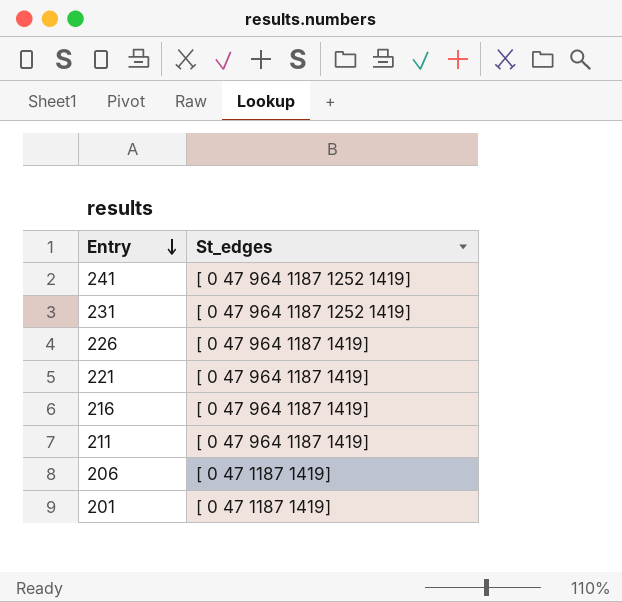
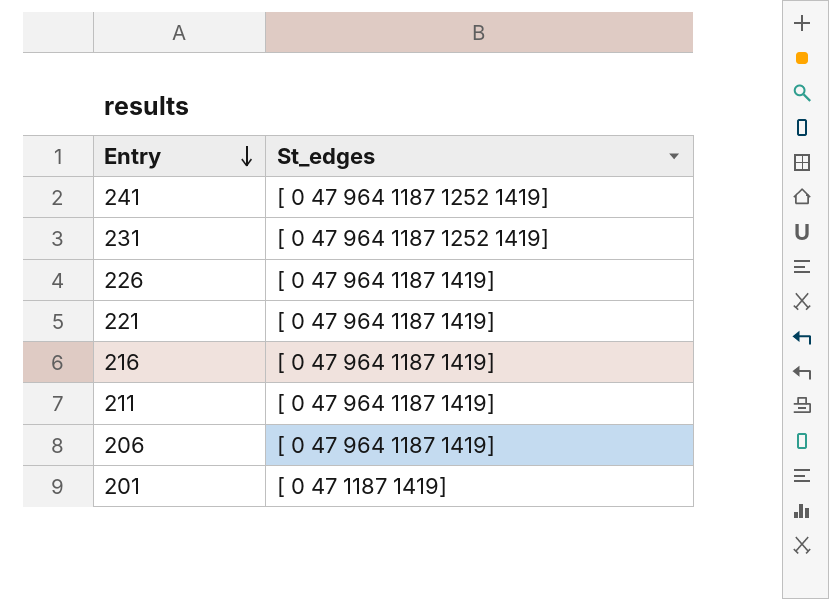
206 | St_edges: [ 0 47 1187 1419] -> [ 0 47 964 1187 1419]

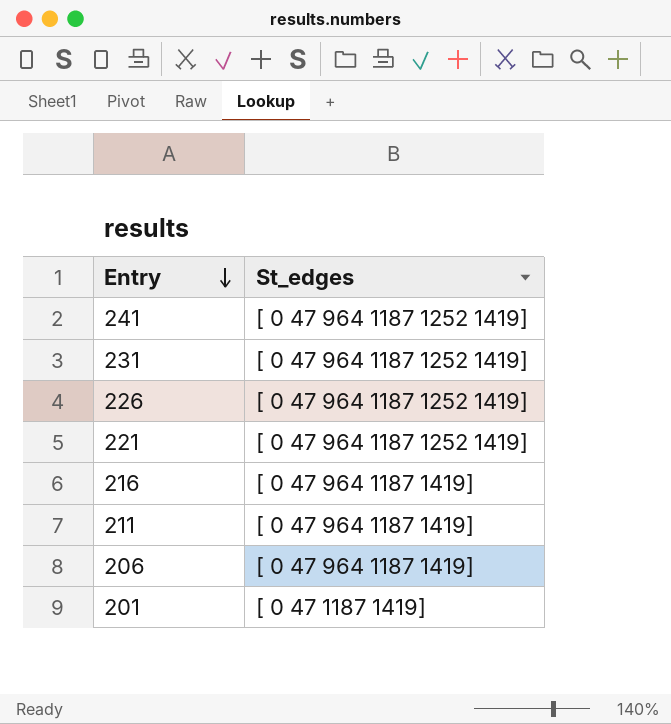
226 | St_edges: [ 0 47 964 1187 1419] -> [ 0 47 964 1187 1252 1419]
221 | St_edges: [ 0 47 964 1187 1419] -> [ 0 47 964 1187 1252 1419]

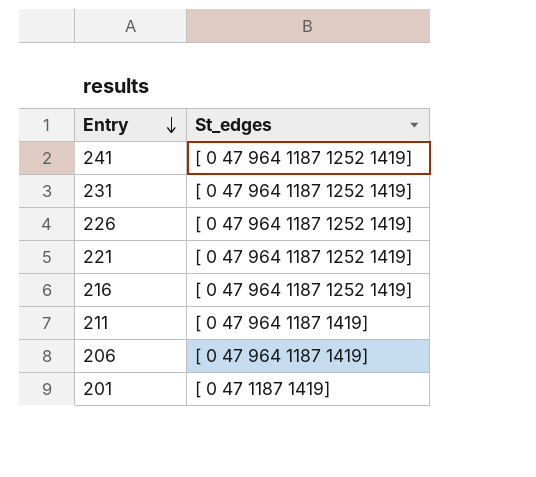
216 | St_edges: [ 0 47 964 1187 1419] -> [ 0 47 964 1187 1252 1419]

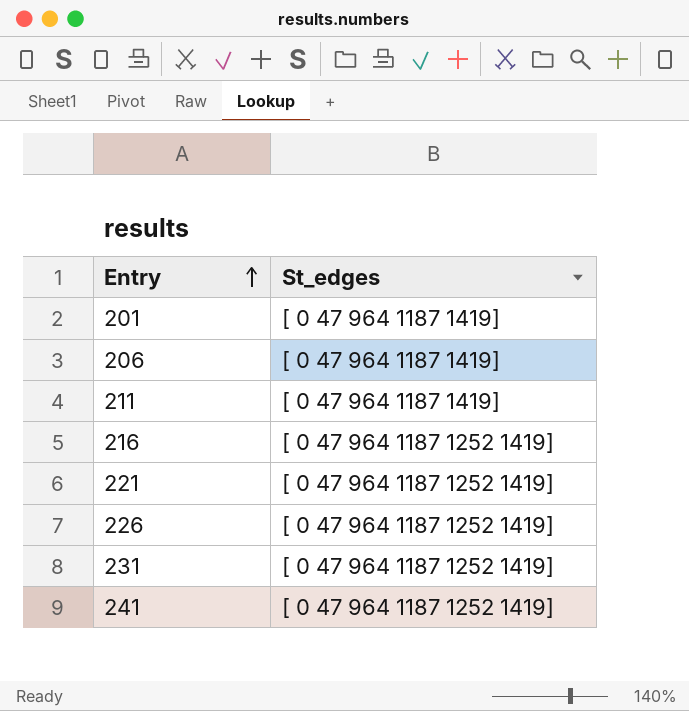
row order: Entry descending -> Entry ascending
201 | St_edges: [ 0 47 1187 1419] -> [ 0 47 964 1187 1419]

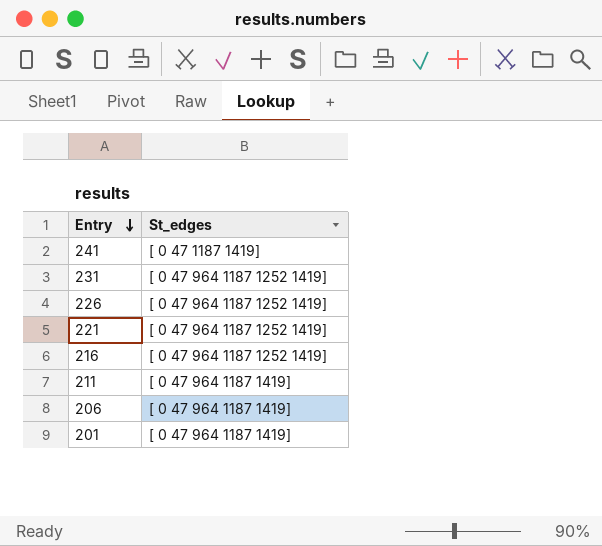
row order: Entry ascending -> Entry descending
241 | St_edges: [ 0 47 964 1187 1252 1419] -> [ 0 47 1187 1419]

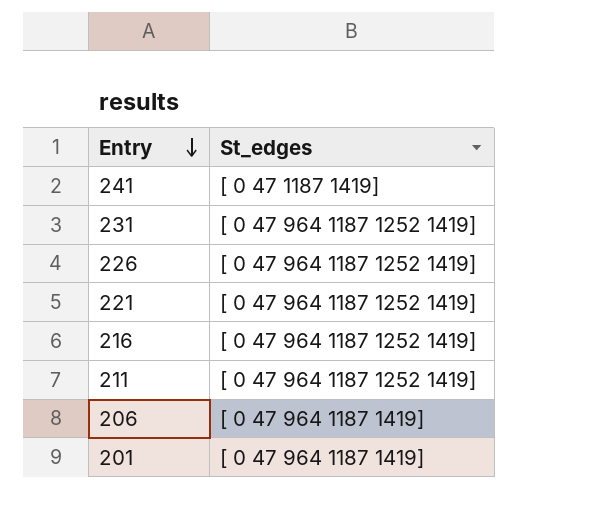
211 | St_edges: [ 0 47 964 1187 1419] -> [ 0 47 964 1187 1252 1419]

